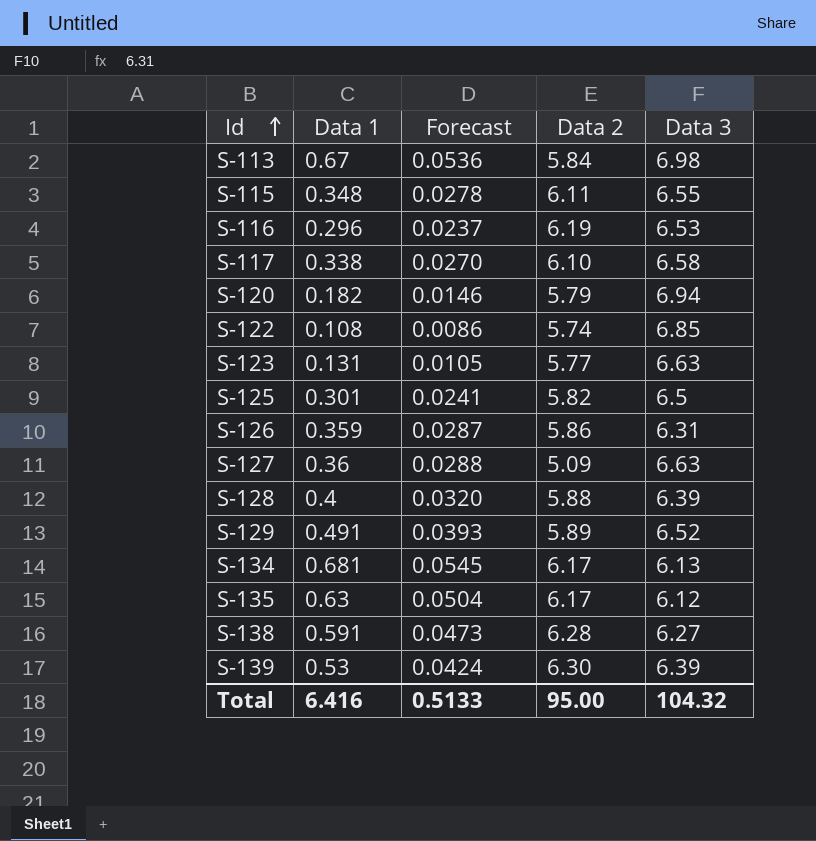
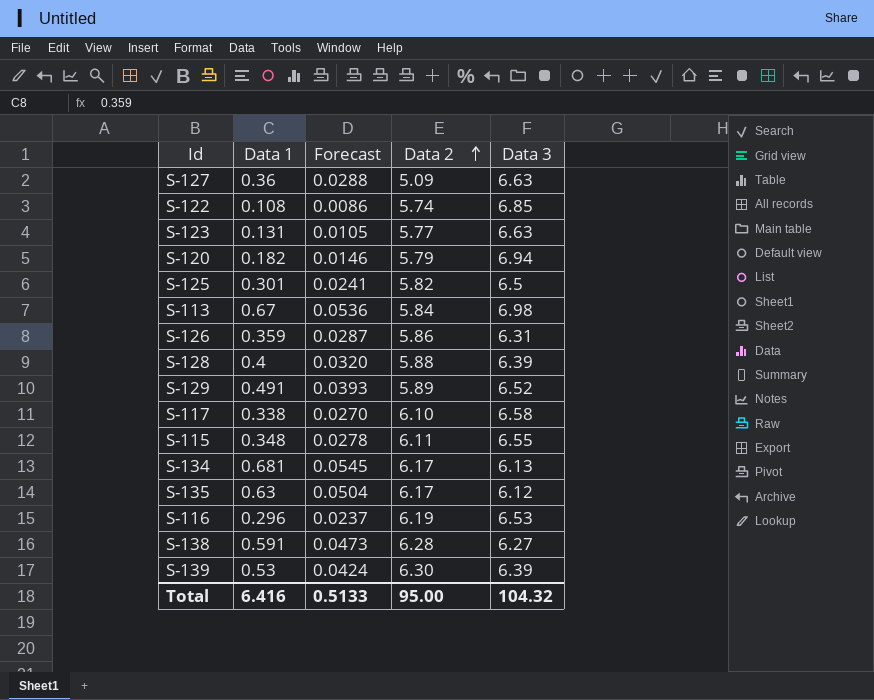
row order: Id ascending -> Data 2 ascending

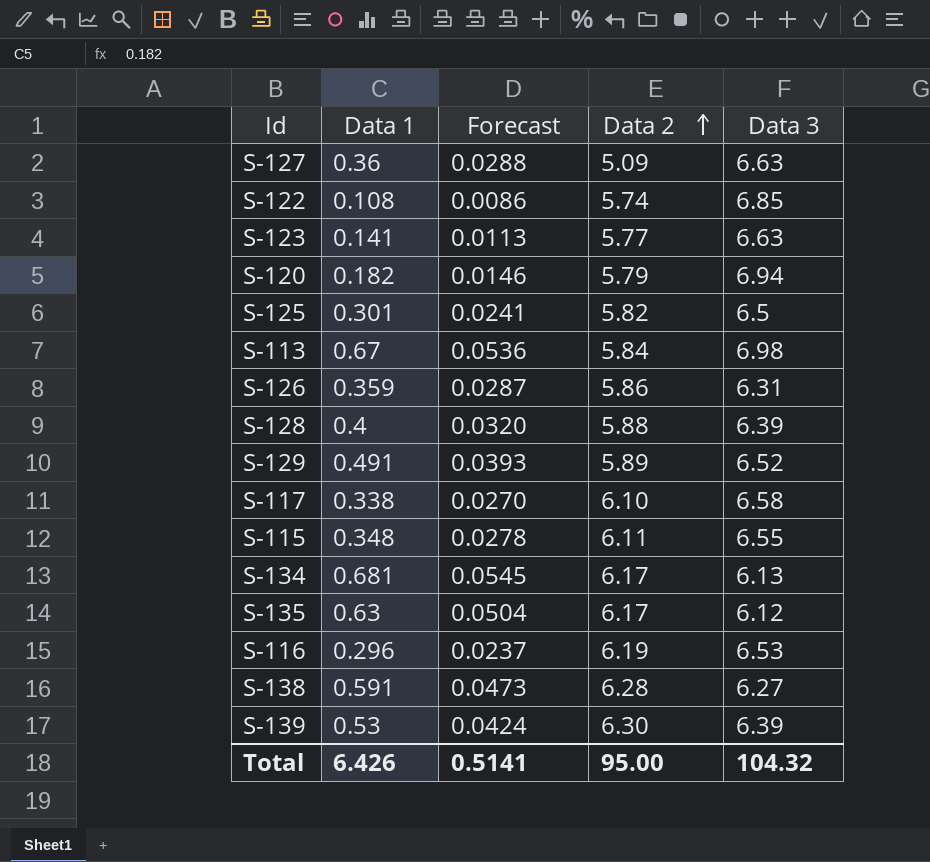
S-123 | Data 1: 0.131 -> 0.141
S-123 | Forecast: 0.0105 -> 0.0113
Total | Data 1: 6.416 -> 6.426
Total | Forecast: 0.5133 -> 0.5141

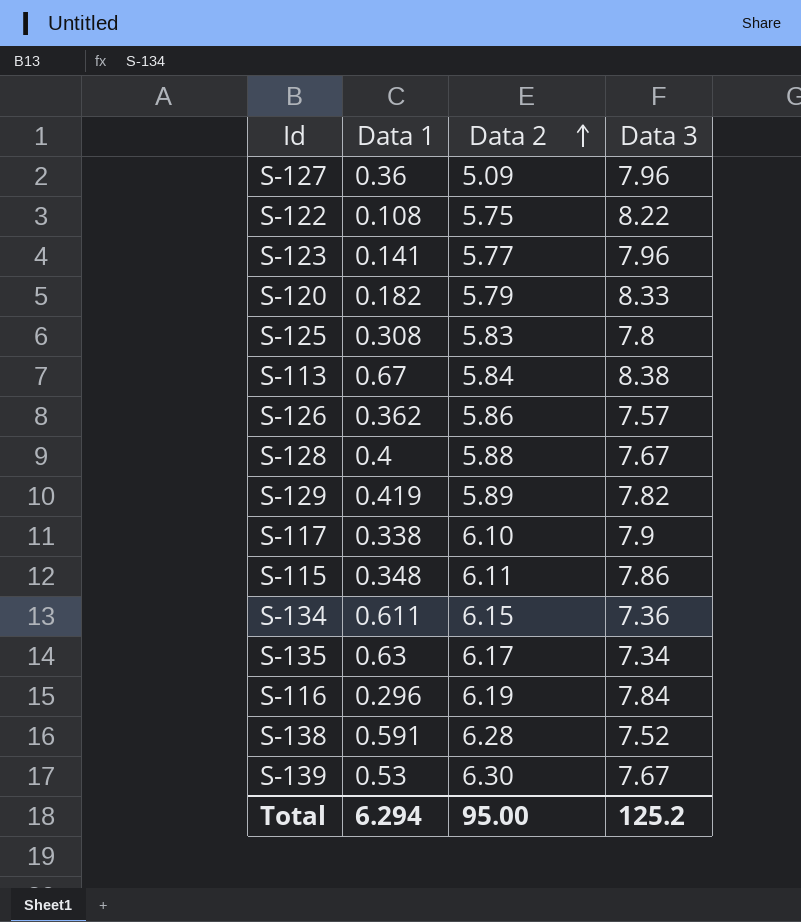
column Forecast | formula: [Data 1] * 0.08 -> none
S-127 | Data 3: 6.63 -> 7.96
S-122 | Data 2: 5.74 -> 5.75
S-122 | Data 3: 6.85 -> 8.22
S-123 | Data 3: 6.63 -> 7.96
S-120 | Data 3: 6.94 -> 8.33
S-125 | Data 1: 0.301 -> 0.308
S-125 | Data 2: 5.82 -> 5.83
S-125 | Data 3: 6.5 -> 7.8
S-113 | Data 3: 6.98 -> 8.38
S-126 | Data 1: 0.359 -> 0.362
S-126 | Data 3: 6.31 -> 7.57
S-128 | Data 3: 6.39 -> 7.67
S-129 | Data 1: 0.491 -> 0.419
S-129 | Data 3: 6.52 -> 7.82
S-117 | Data 3: 6.58 -> 7.9
S-115 | Data 3: 6.55 -> 7.86
S-134 | Data 1: 0.681 -> 0.611
S-134 | Data 2: 6.17 -> 6.15
S-134 | Data 3: 6.13 -> 7.36
S-135 | Data 3: 6.12 -> 7.34
S-116 | Data 3: 6.53 -> 7.84
S-138 | Data 3: 6.27 -> 7.52
S-139 | Data 3: 6.39 -> 7.67
Total | Data 1: 6.426 -> 6.294
Total | Data 3: 104.32 -> 125.2

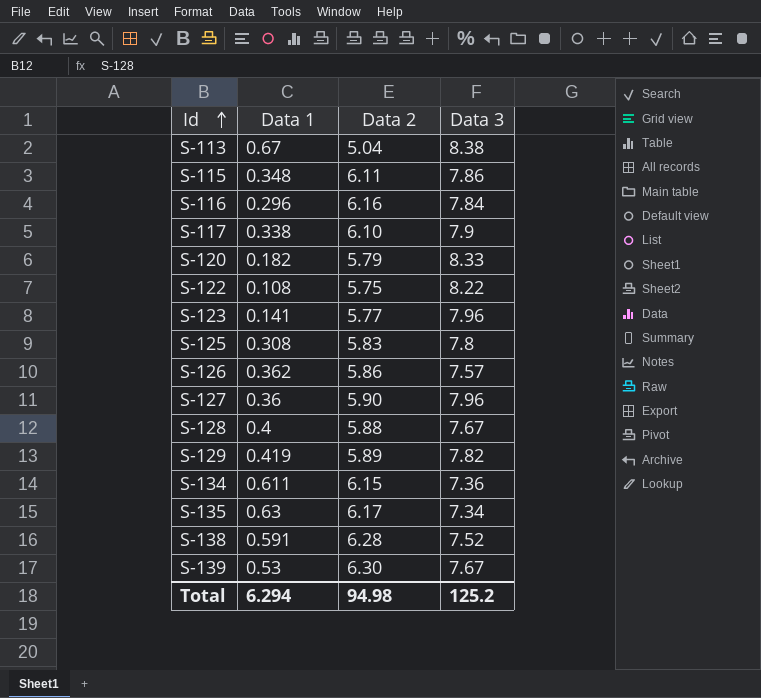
row order: Data 2 ascending -> Id ascending
S-113 | Data 2: 5.84 -> 5.04
S-116 | Data 2: 6.19 -> 6.16
S-127 | Data 2: 5.09 -> 5.90
Total | Data 2: 95.00 -> 94.98

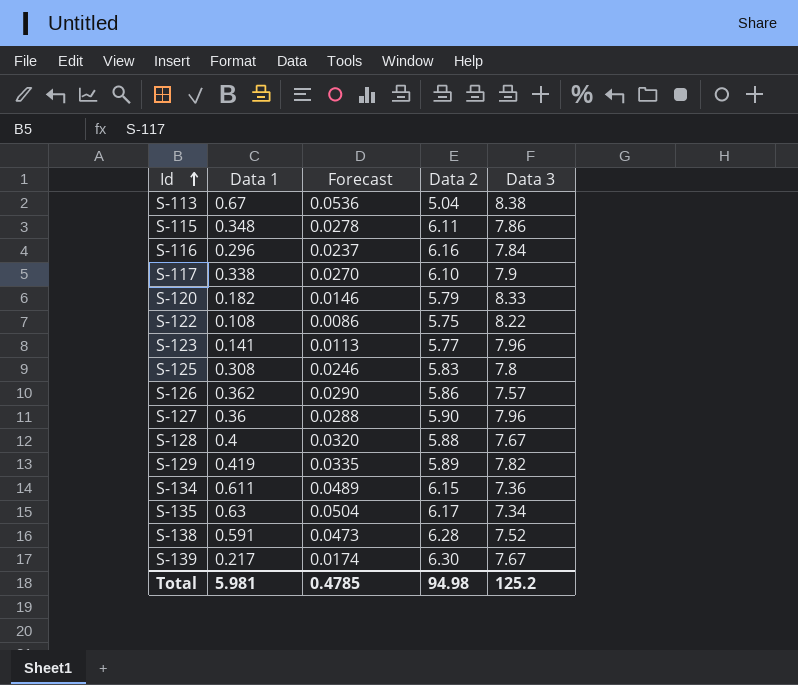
column Forecast | formula: none -> [Data 1] * 0.08
S-139 | Data 1: 0.53 -> 0.217
Total | Data 1: 6.294 -> 5.981

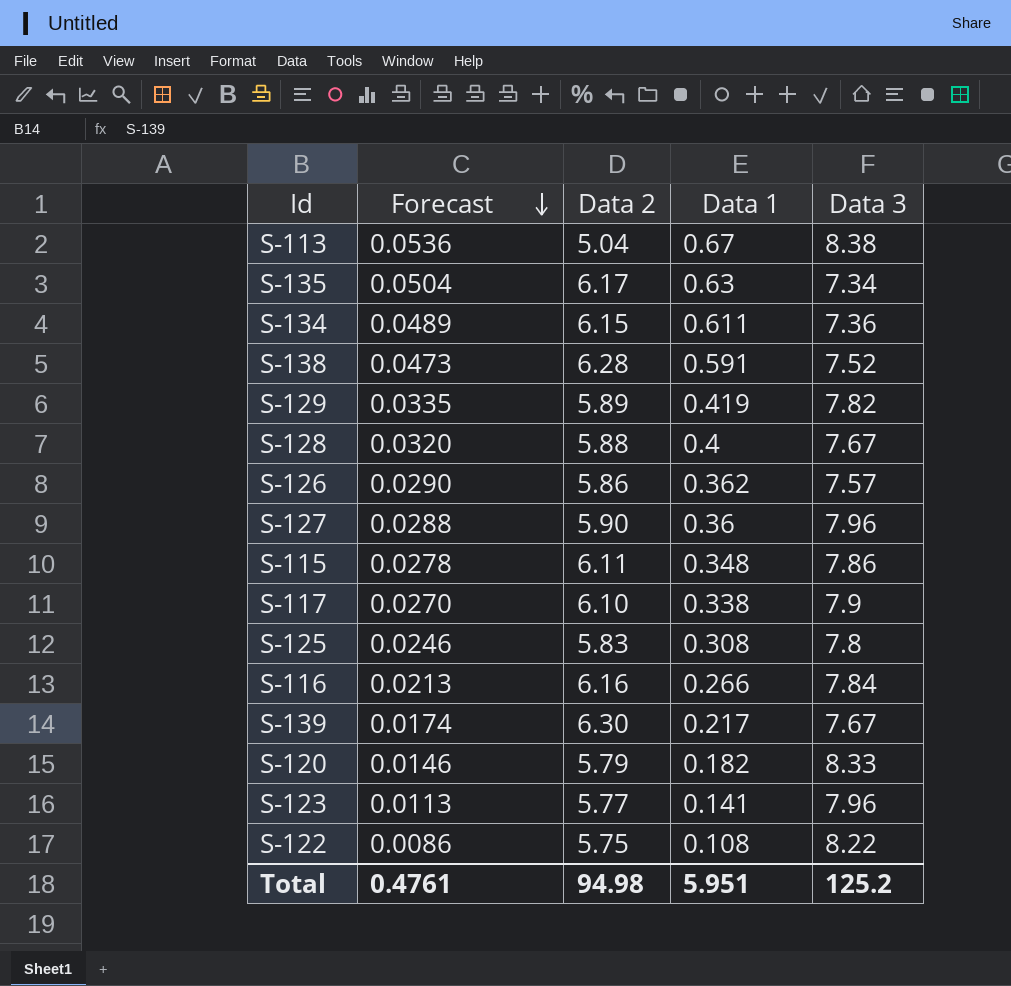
row order: Id ascending -> Forecast descending
column Data 1 | position: 2 -> 4
S-116 | Forecast: 0.0237 -> 0.0213
S-116 | Data 1: 0.296 -> 0.266
Total | Forecast: 0.4785 -> 0.4761
Total | Data 1: 5.981 -> 5.951

